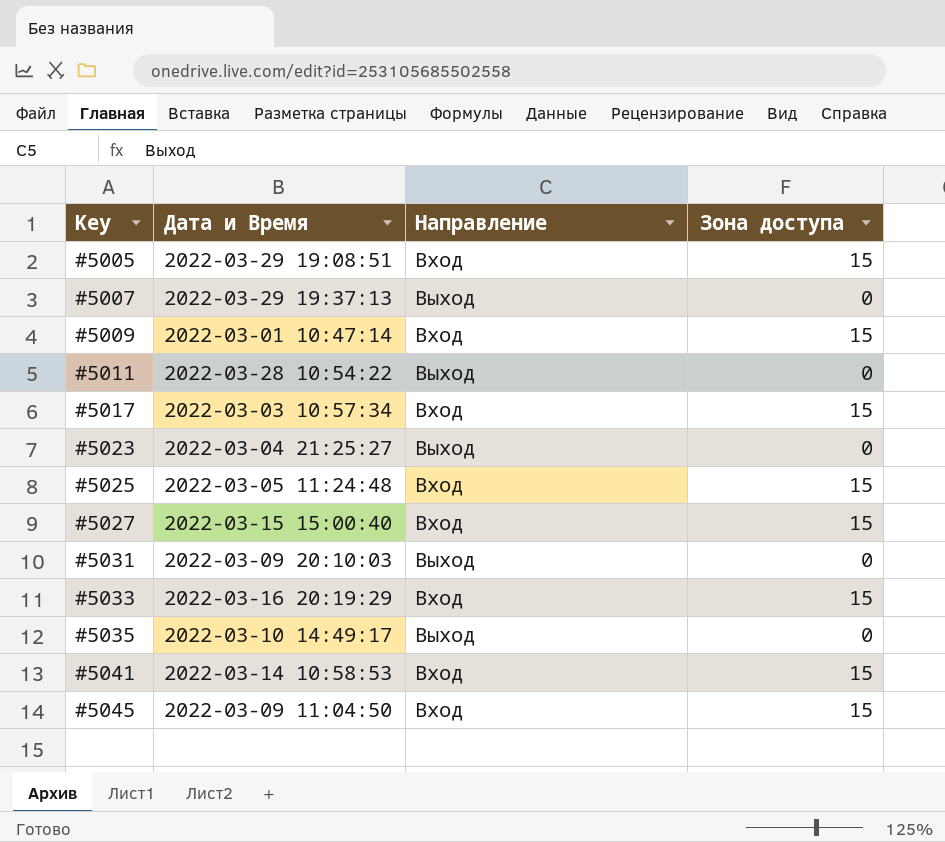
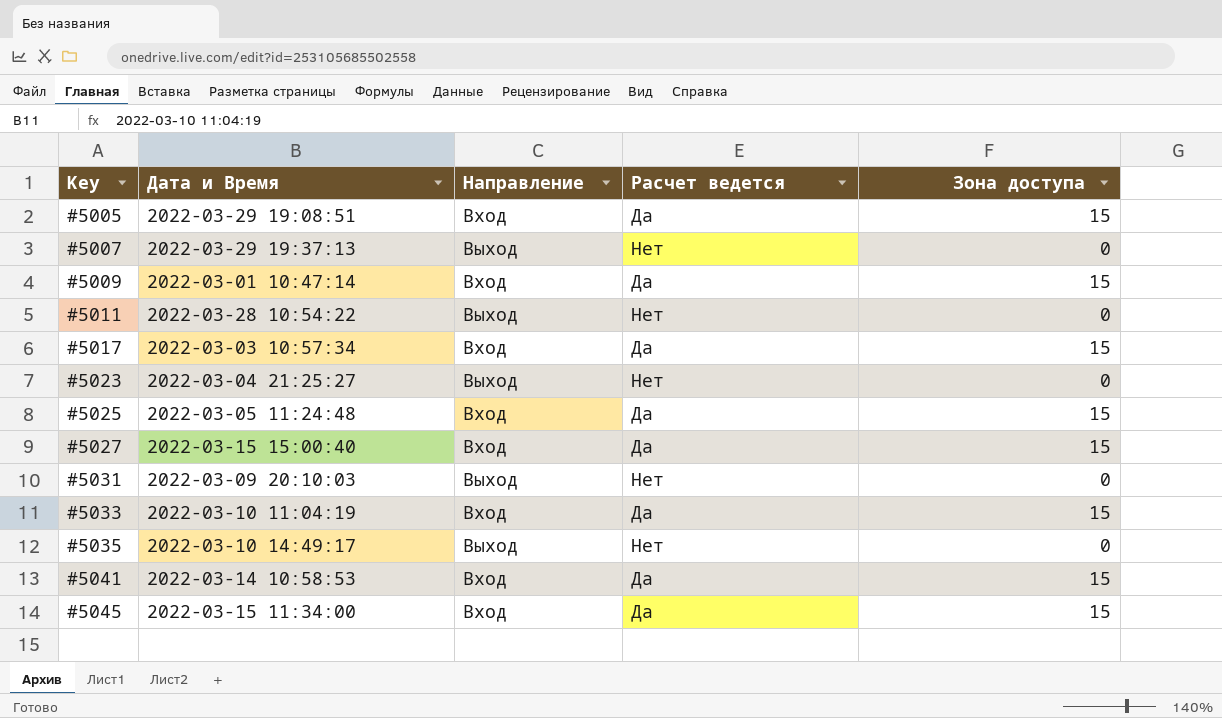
column Расчет ведется | position: none -> 4
#5033 | Дата и Время: 2022-03-16 20:19:29 -> 2022-03-10 11:04:19
#5045 | Дата и Время: 2022-03-09 11:04:50 -> 2022-03-15 11:34:00

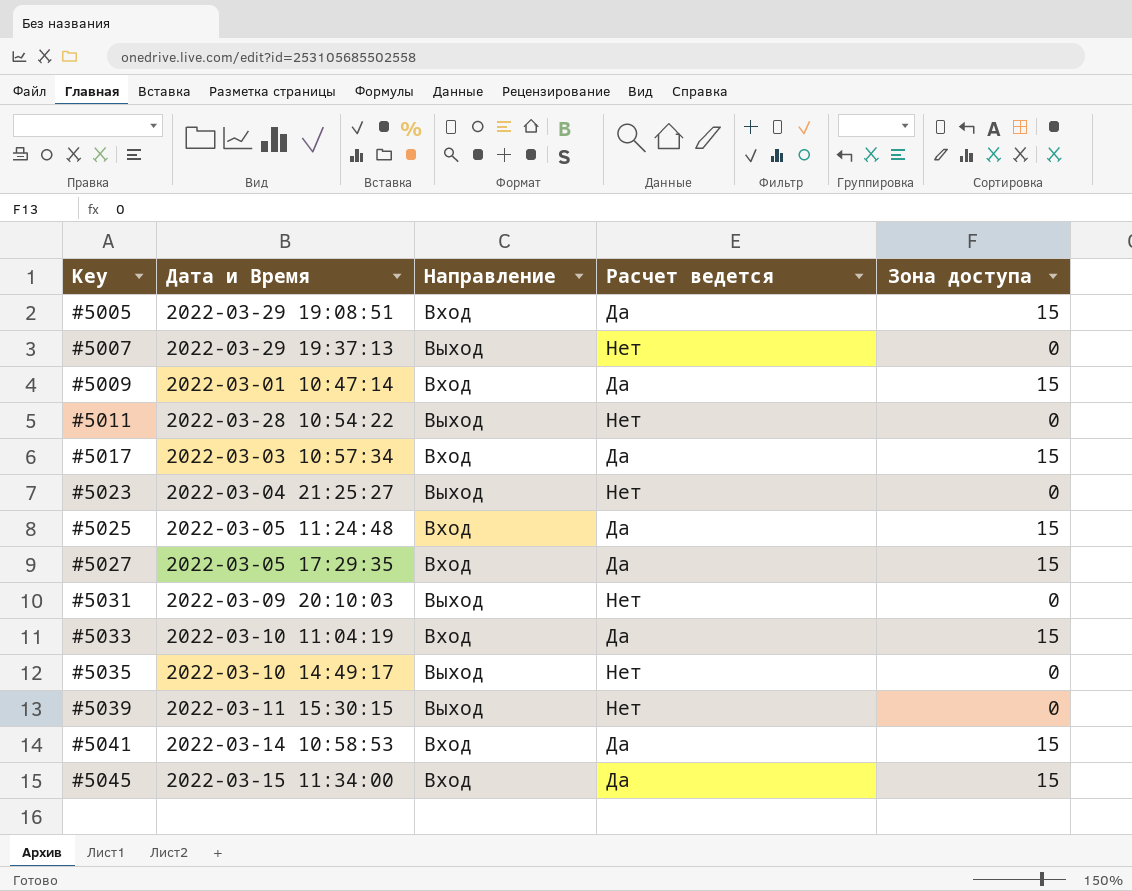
#5027 | Дата и Время: 2022-03-15 15:00:40 -> 2022-03-05 17:29:35
row #5039: none -> 2022-03-11 15:30:15 | Выход | Нет | 0

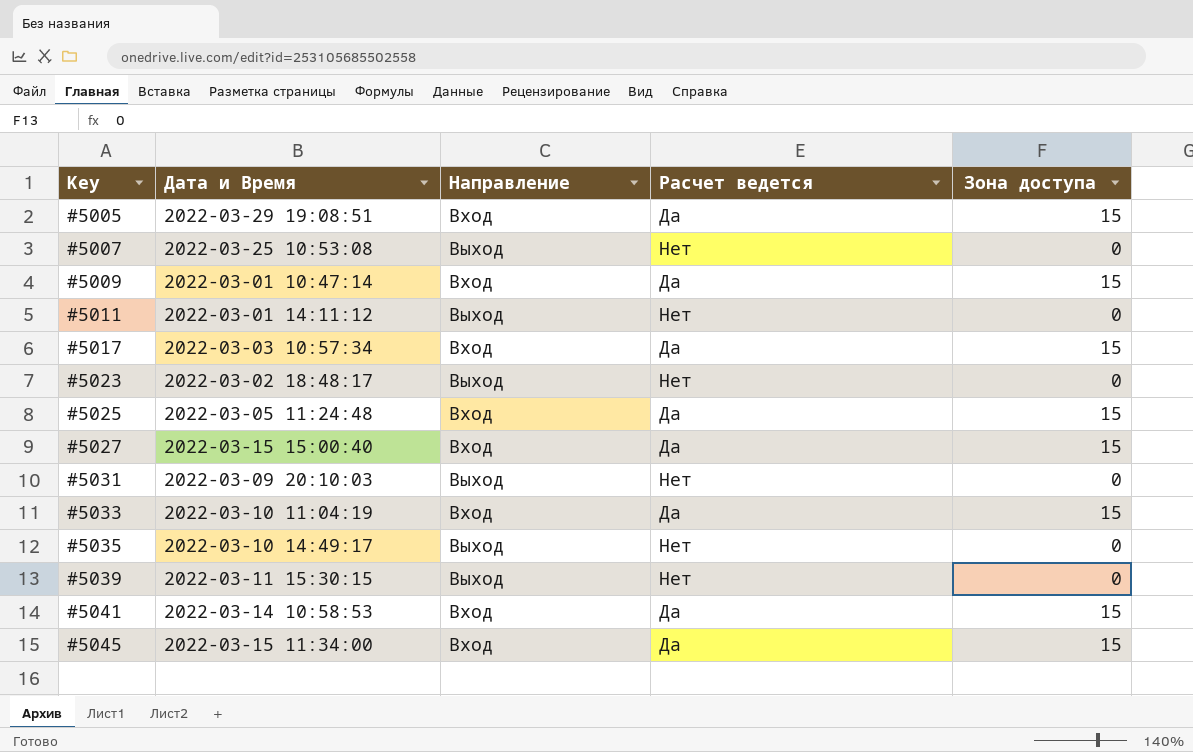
#5007 | Дата и Время: 2022-03-29 19:37:13 -> 2022-03-25 10:53:08
#5011 | Дата и Время: 2022-03-28 10:54:22 -> 2022-03-01 14:11:12
#5023 | Дата и Время: 2022-03-04 21:25:27 -> 2022-03-02 18:48:17
#5027 | Дата и Время: 2022-03-05 17:29:35 -> 2022-03-15 15:00:40

